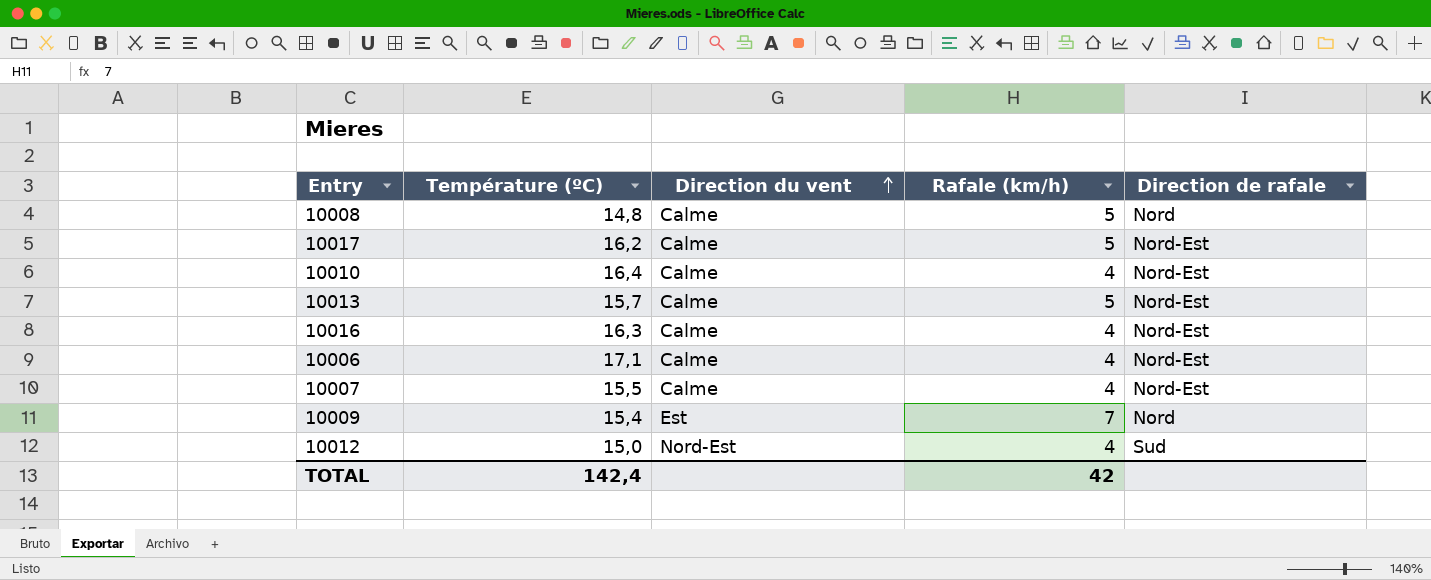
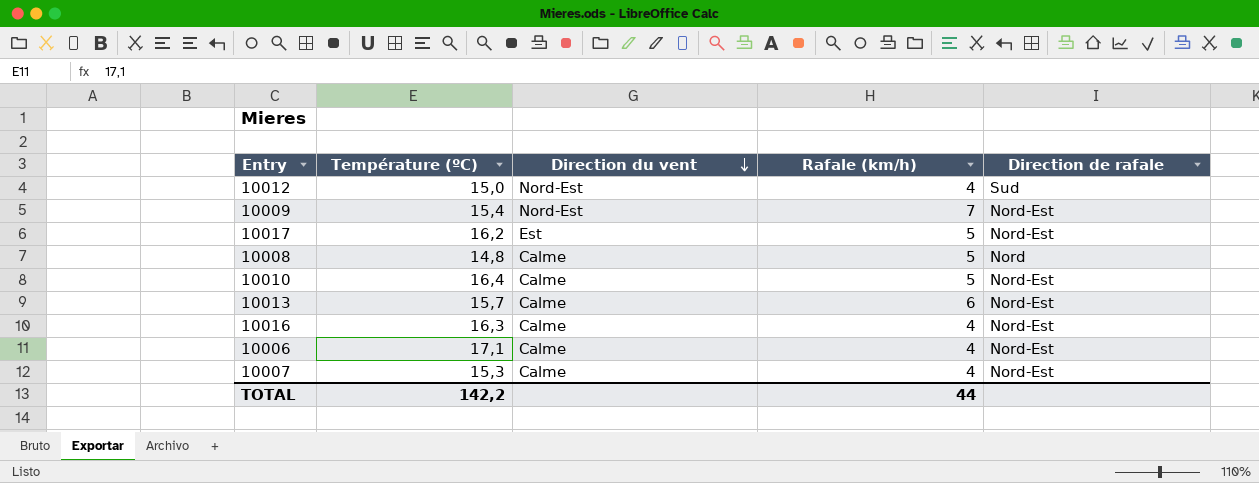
row order: Direction du vent ascending -> Direction du vent descending
10009 | Direction du vent: Est -> Nord-Est
10009 | Direction de rafale: Nord -> Nord-Est
10017 | Direction du vent: Calme -> Est
10010 | Rafale (km/h): 4 -> 5
10013 | Rafale (km/h): 5 -> 6
10007 | Température (ºC): 15,5 -> 15,3
TOTAL | Température (ºC): 142,4 -> 142,2
TOTAL | Rafale (km/h): 42 -> 44

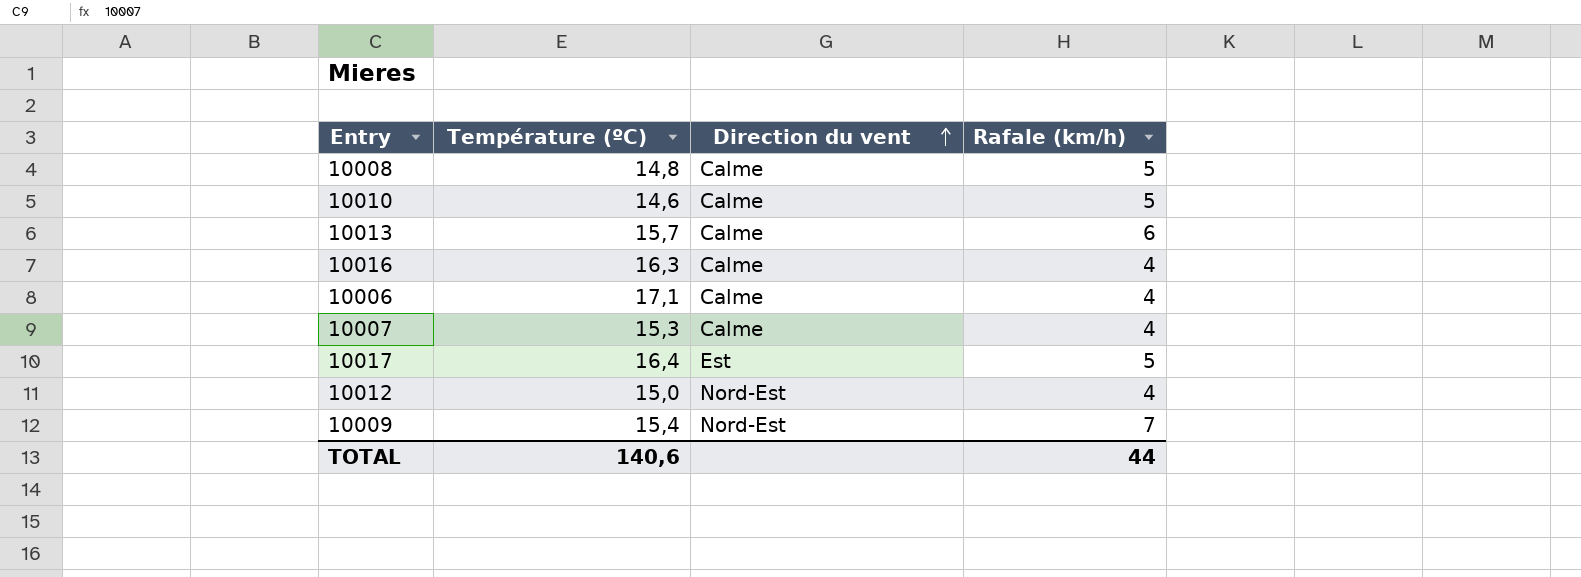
row order: Direction du vent descending -> Direction du vent ascending
column Direction de rafale | position: 5 -> none
10010 | Température (ºC): 16,4 -> 14,6
10017 | Température (ºC): 16,2 -> 16,4
TOTAL | Température (ºC): 142,2 -> 140,6

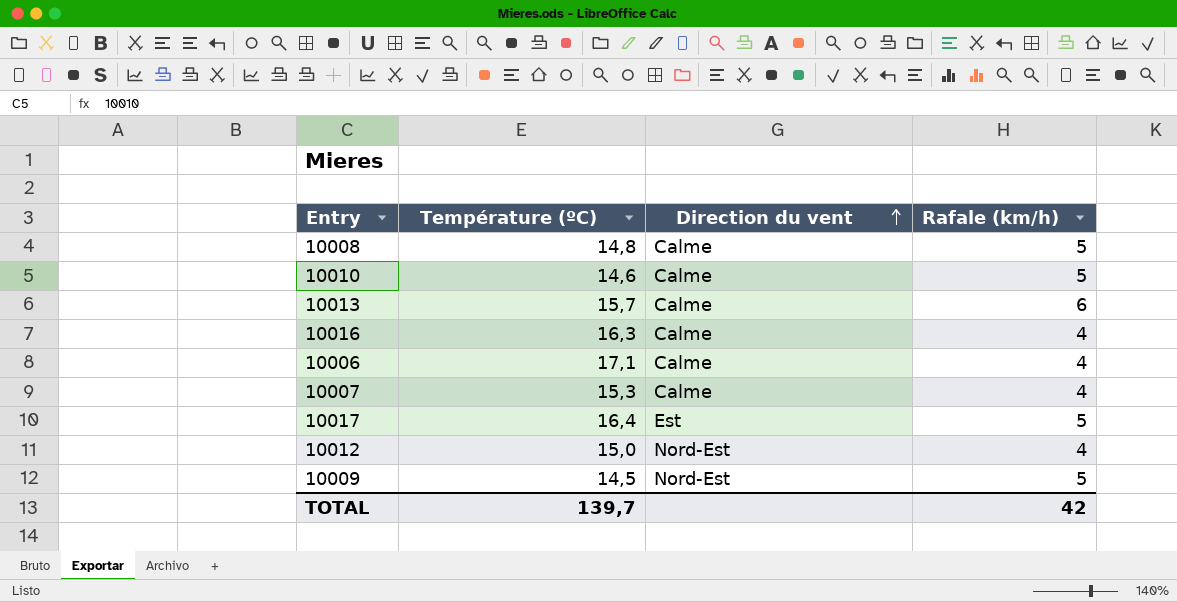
10009 | Température (ºC): 15,4 -> 14,5
10009 | Rafale (km/h): 7 -> 5
TOTAL | Température (ºC): 140,6 -> 139,7
TOTAL | Rafale (km/h): 44 -> 42

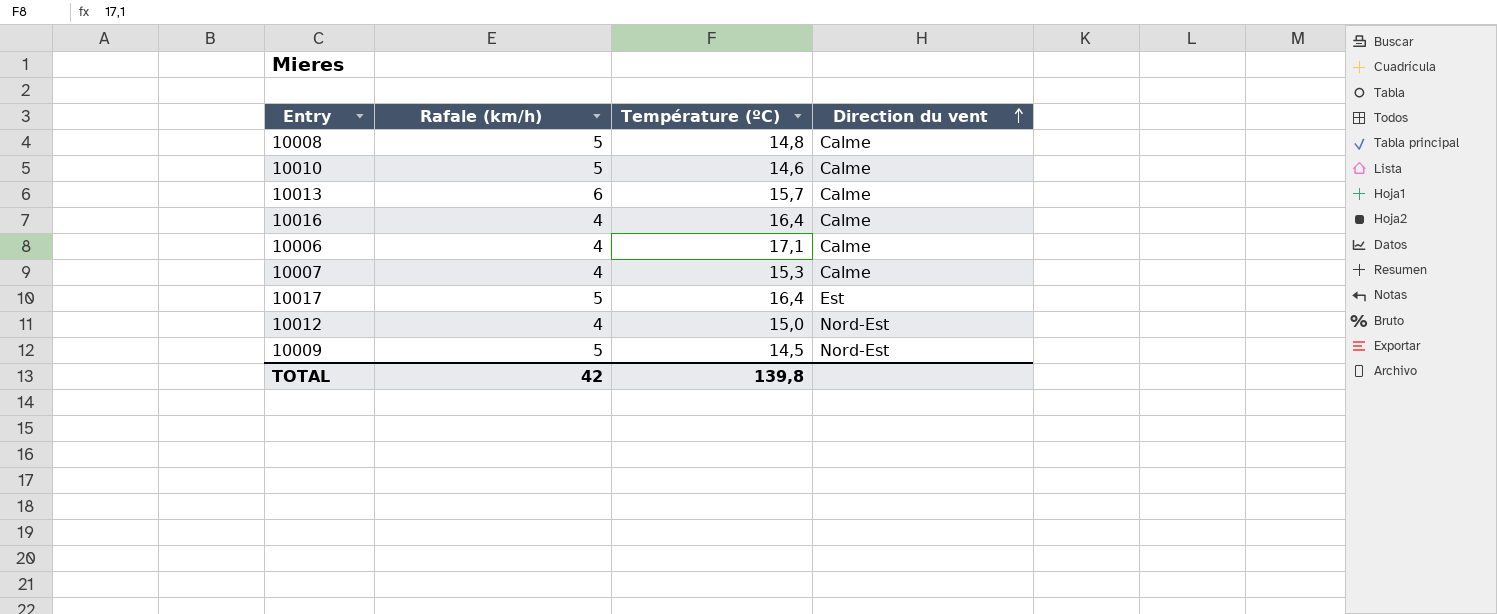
column Rafale (km/h) | position: 4 -> 2
10016 | Température (ºC): 16,3 -> 16,4
TOTAL | Température (ºC): 139,7 -> 139,8

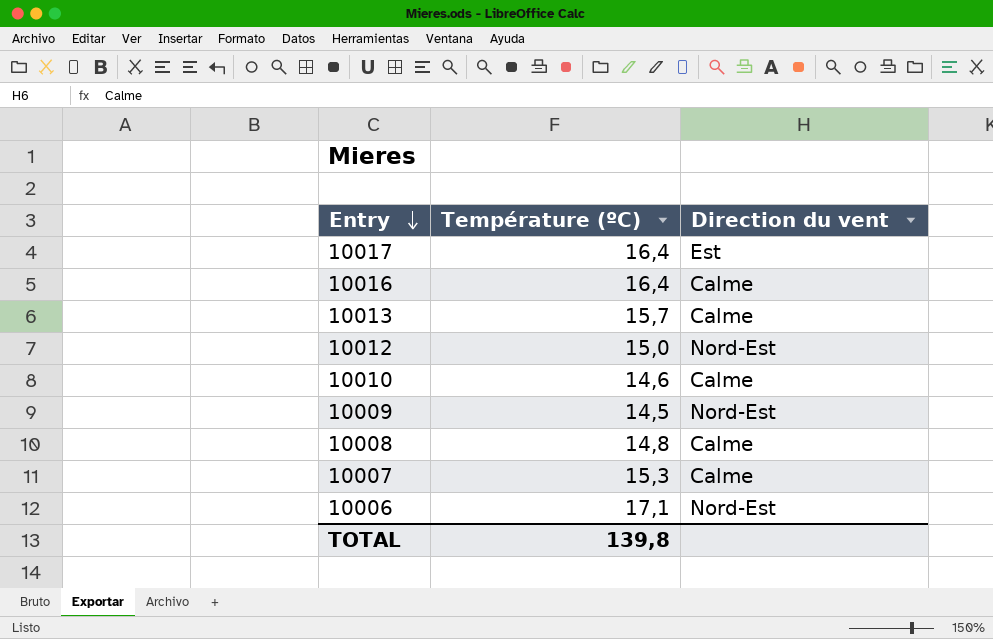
row order: Direction du vent ascending -> Entry descending
column Rafale (km/h) | position: 2 -> none
10006 | Direction du vent: Calme -> Nord-Est

